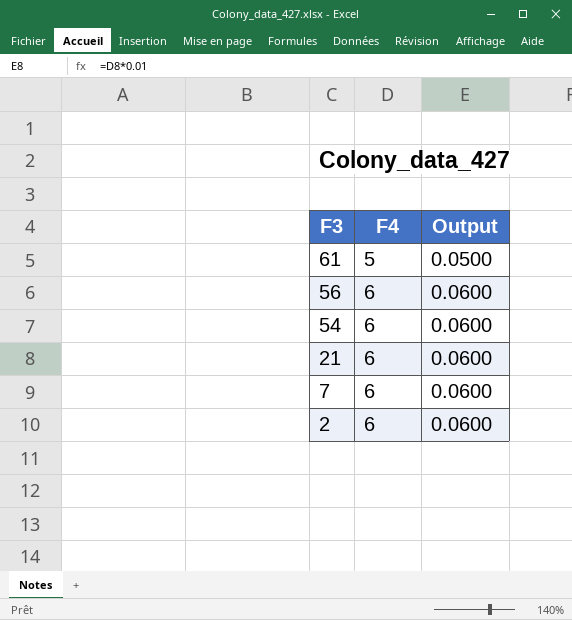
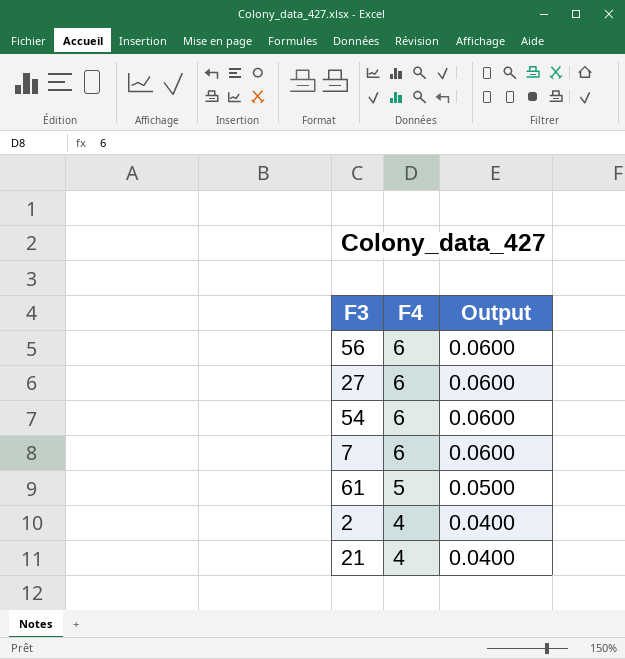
row order: F3 descending -> F4 descending
row 27: none -> 6 | 0.0600
2 | F4: 6 -> 4
2 | Output: 0.0600 -> 0.0400
21 | F4: 6 -> 4
21 | Output: 0.0600 -> 0.0400

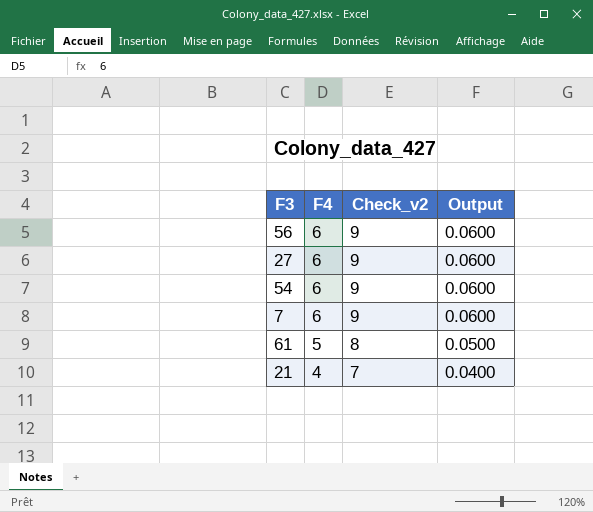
column Check_v2 | formula: none -> [F4] + 3
row 2: 4 | 0.0400 -> none

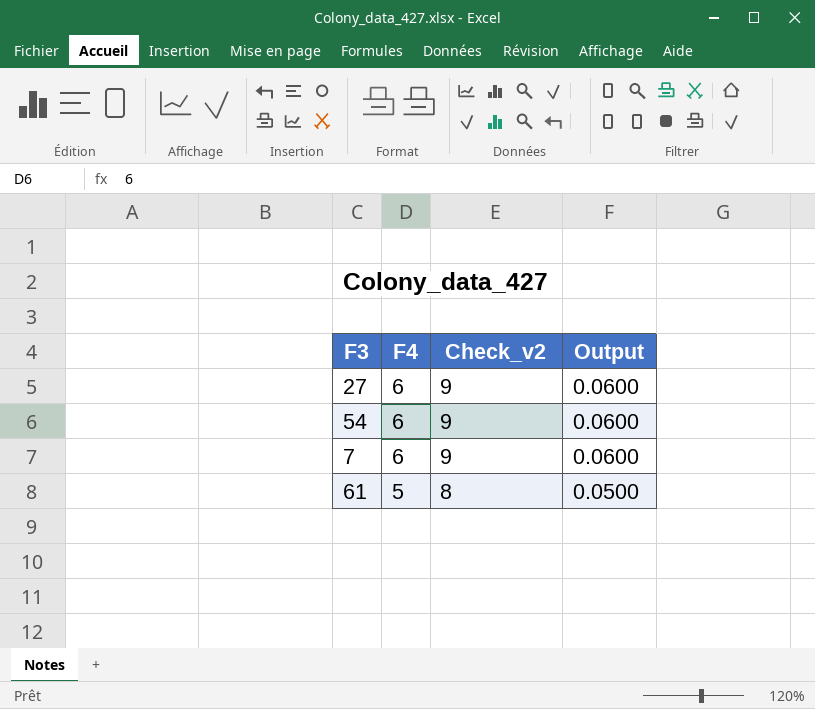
row 56: 6 | 9 | 0.0600 -> none
row 21: 4 | 7 | 0.0400 -> none

